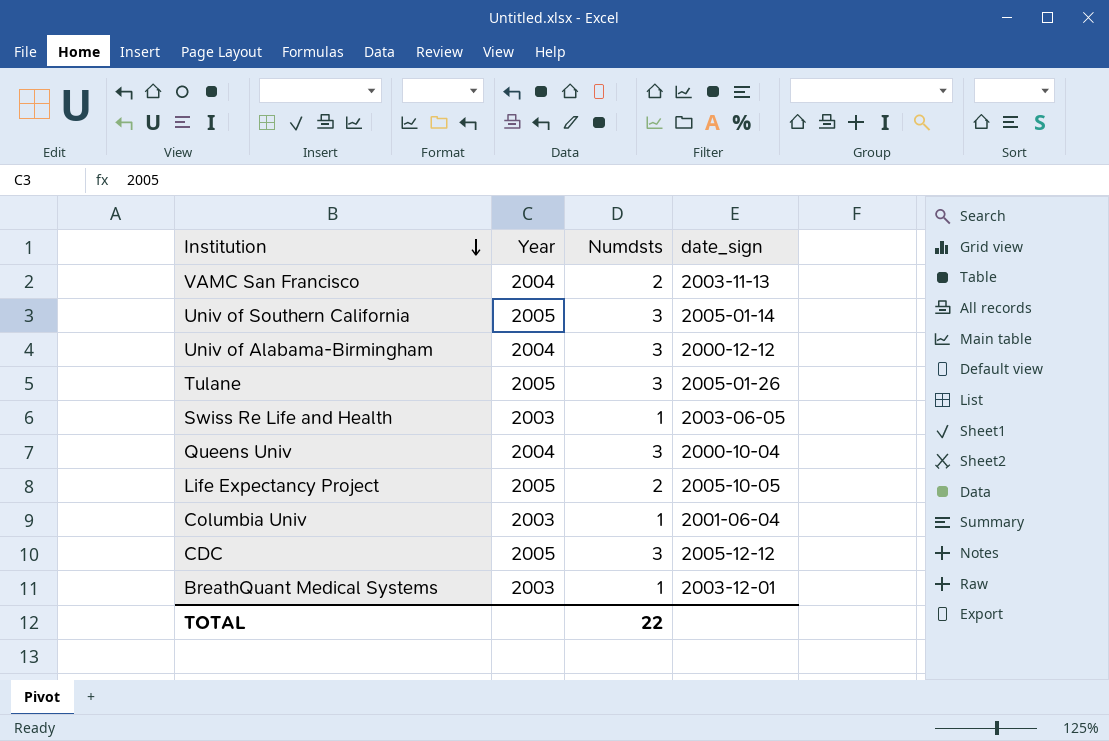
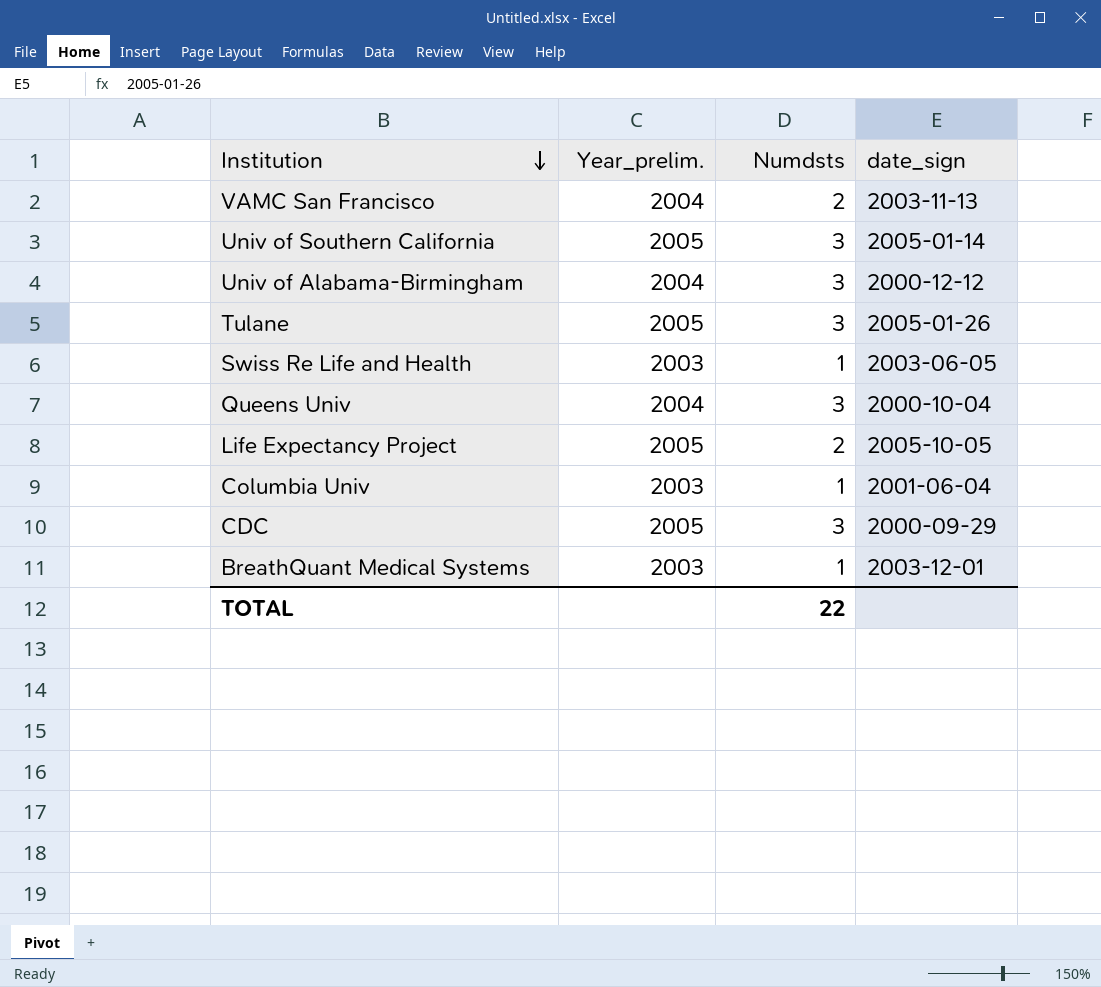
column name: Year -> Year_prelim.
CDC | date_sign: 2005-12-12 -> 2000-09-29

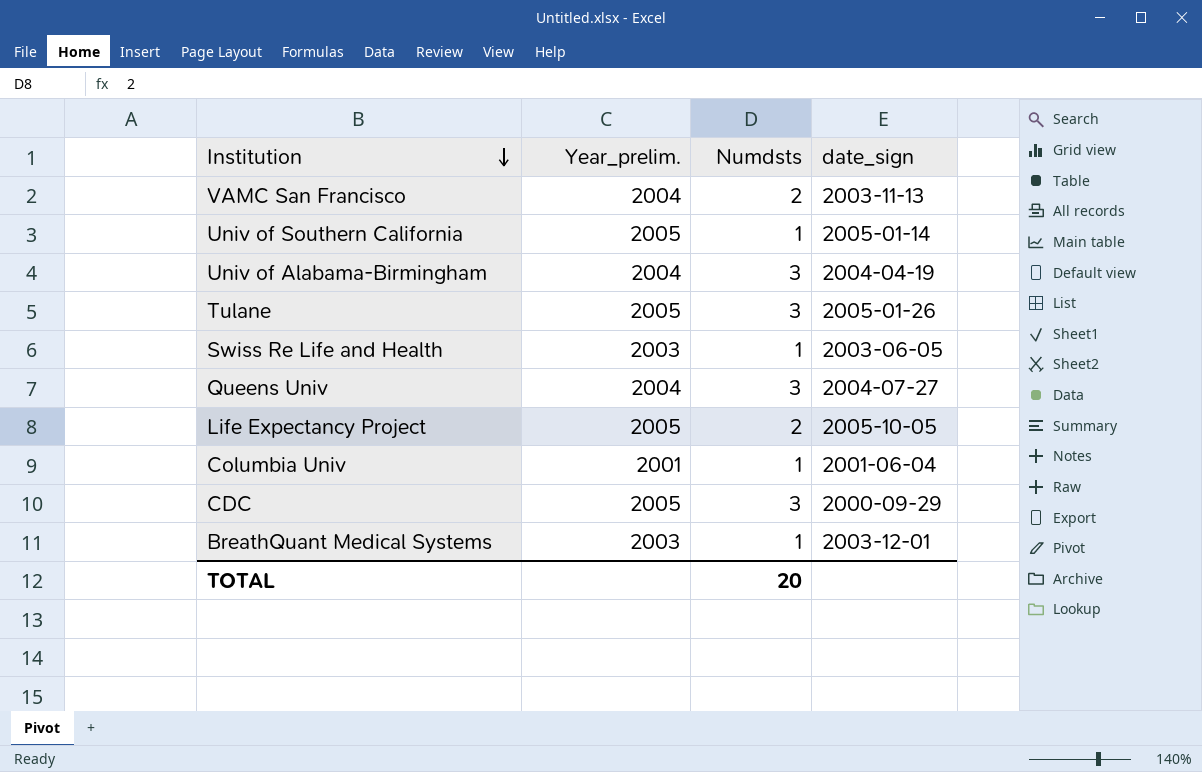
Univ of Southern California | Numdsts: 3 -> 1
Univ of Alabama-Birmingham | date_sign: 2000-12-12 -> 2004-04-19
Queens Univ | date_sign: 2000-10-04 -> 2004-07-27
Columbia Univ | Year_prelim.: 2003 -> 2001
TOTAL | Numdsts: 22 -> 20

